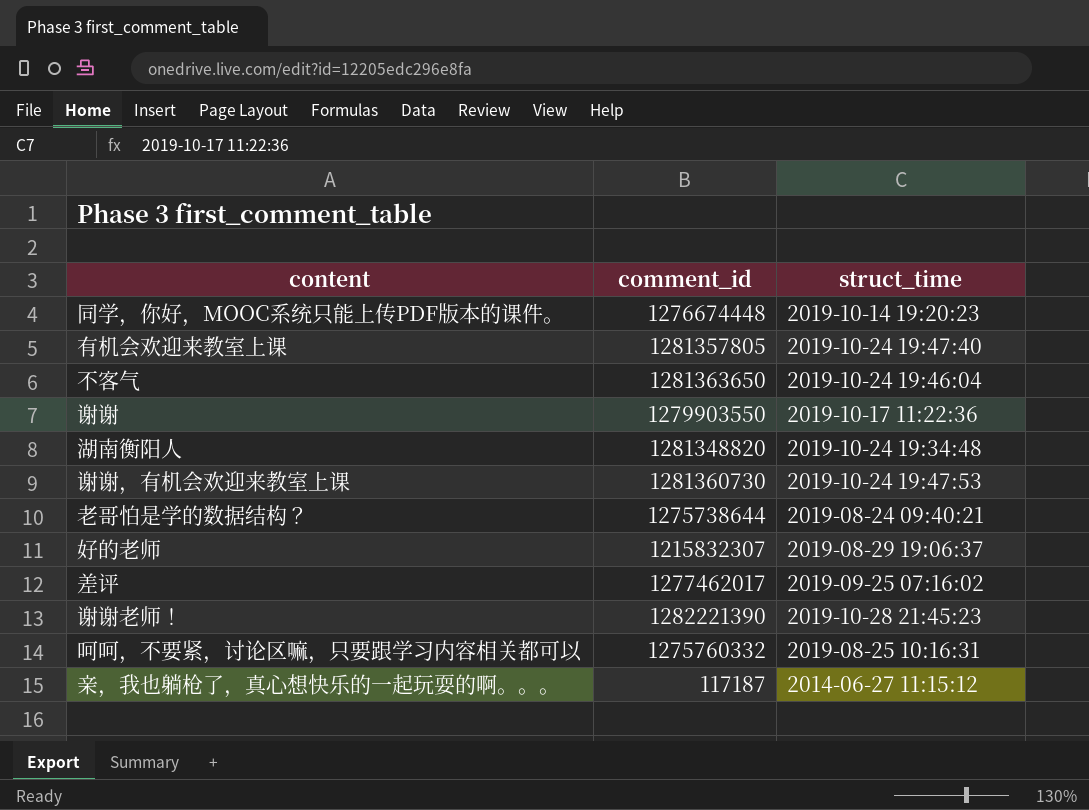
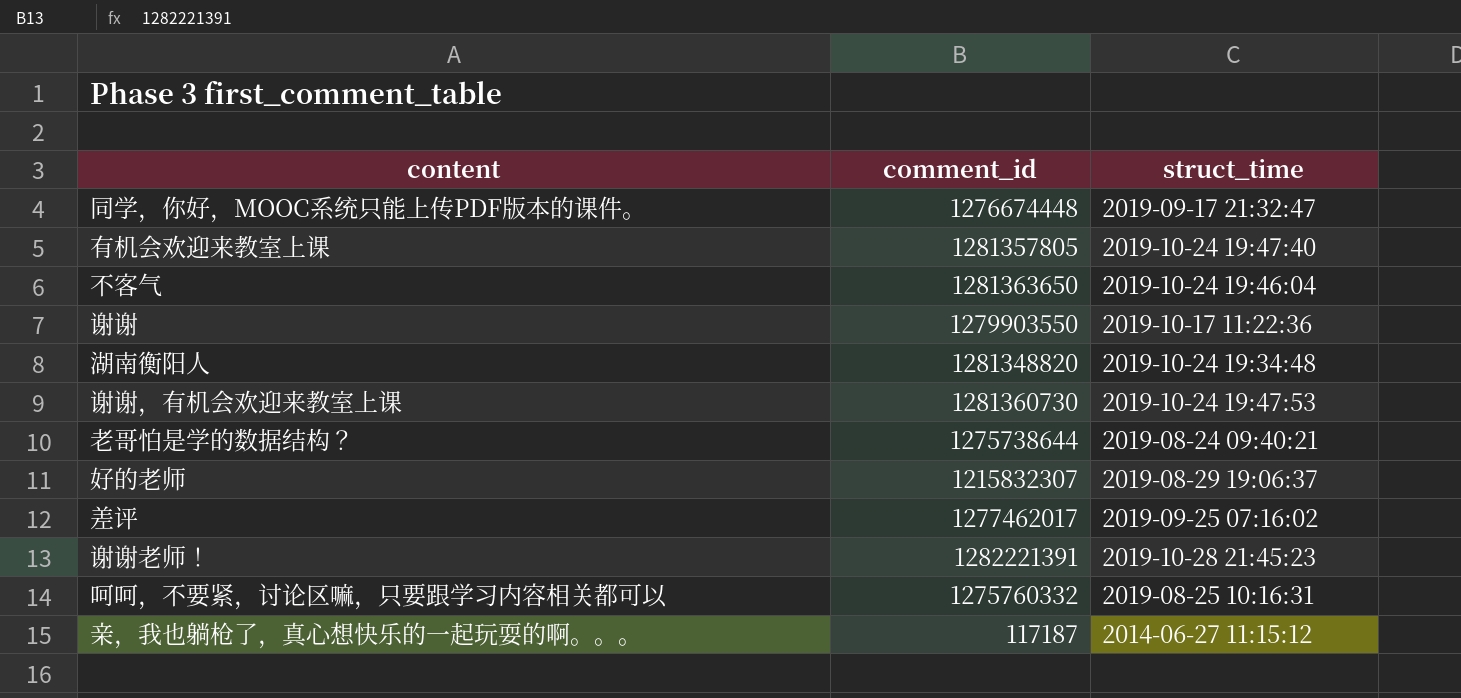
同学，你好，MOOC系统只能上传PDF版本的课件。 | struct_time: 2019-10-14 19:20:23 -> 2019-09-17 21:32:47
谢谢老师！ | comment_id: 1282221390 -> 1282221391

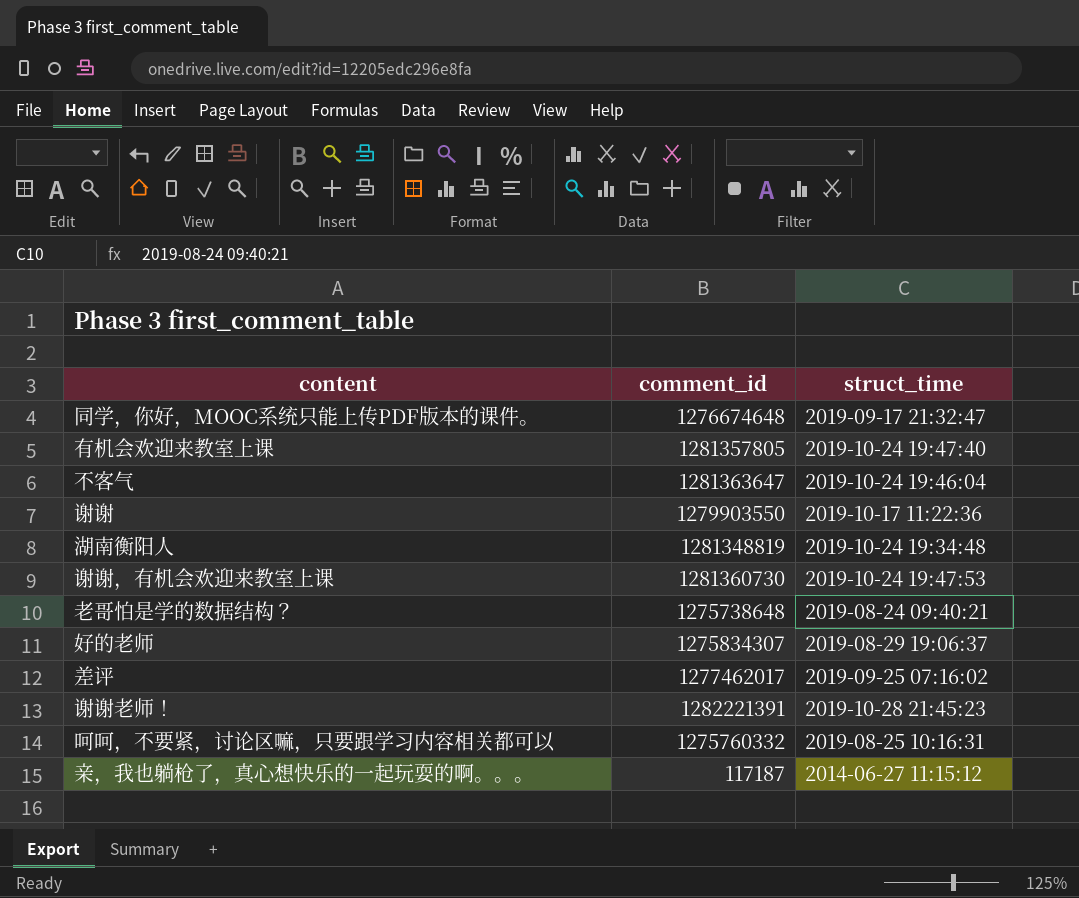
同学，你好，MOOC系统只能上传PDF版本的课件。 | comment_id: 1276674448 -> 1276674648
不客气 | comment_id: 1281363650 -> 1281363647
湖南衡阳人 | comment_id: 1281348820 -> 1281348819
老哥怕是学的数据结构？ | comment_id: 1275738644 -> 1275738648
好的老师 | comment_id: 1215832307 -> 1275834307

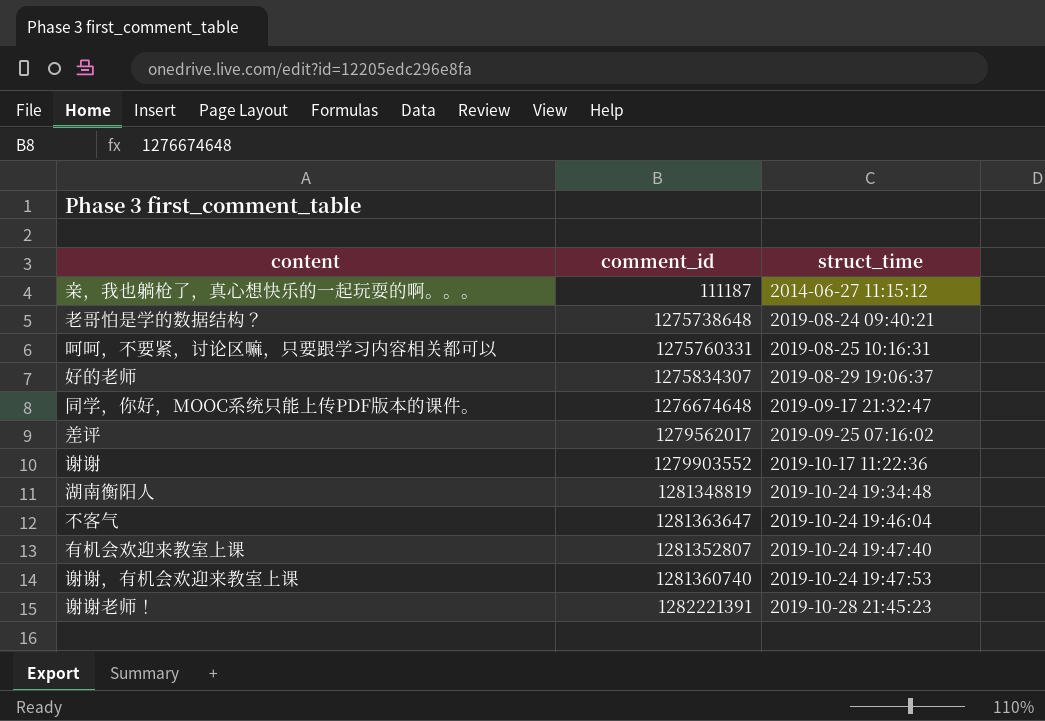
row order: none -> struct_time ascending
亲，我也躺枪了，真心想快乐的一起玩耍的啊。。。 | comment_id: 117187 -> 111187
呵呵，不要紧，讨论区嘛，只要跟学习内容相关都可以 | comment_id: 1275760332 -> 1275760331
差评 | comment_id: 1277462017 -> 1279562017
谢谢 | comment_id: 1279903550 -> 1279903552
有机会欢迎来教室上课 | comment_id: 1281357805 -> 1281352807
谢谢，有机会欢迎来教室上课 | comment_id: 1281360730 -> 1281360740

